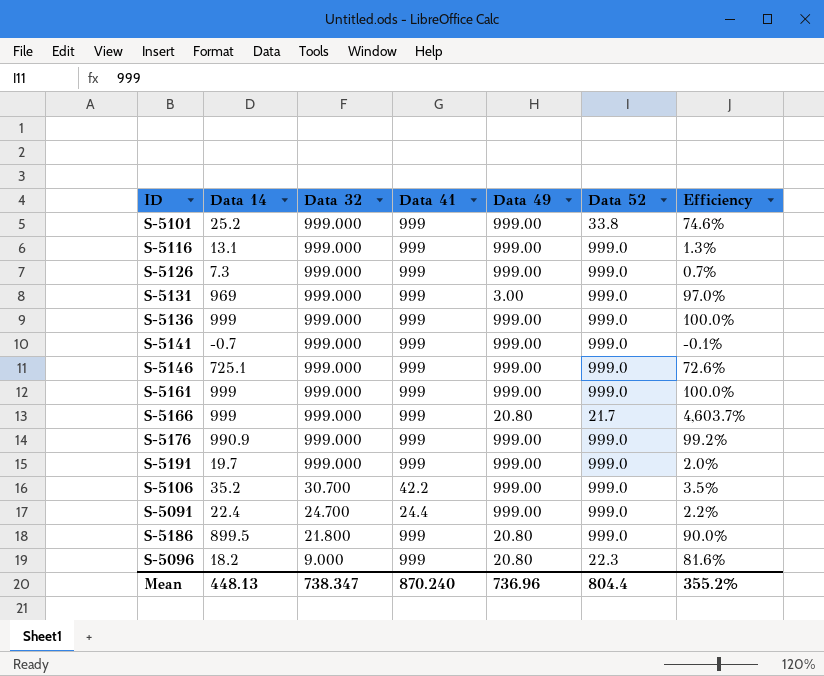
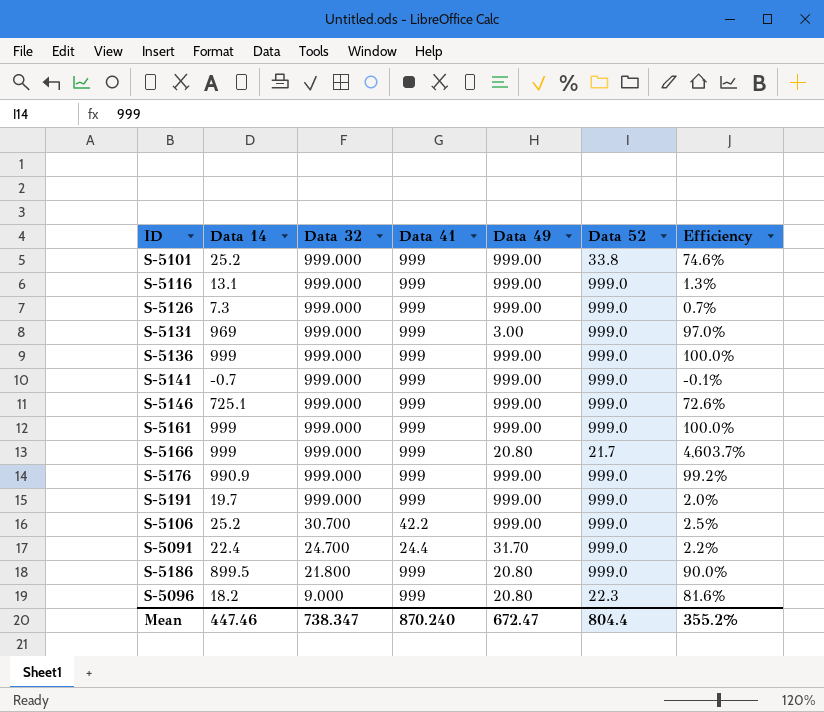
S-5106 | Data 14: 35.2 -> 25.2
S-5106 | Efficiency: 3.5% -> 2.5%
S-5091 | Data 49: 999.00 -> 31.70
Mean | Data 14: 448.13 -> 447.46
Mean | Data 49: 736.96 -> 672.47

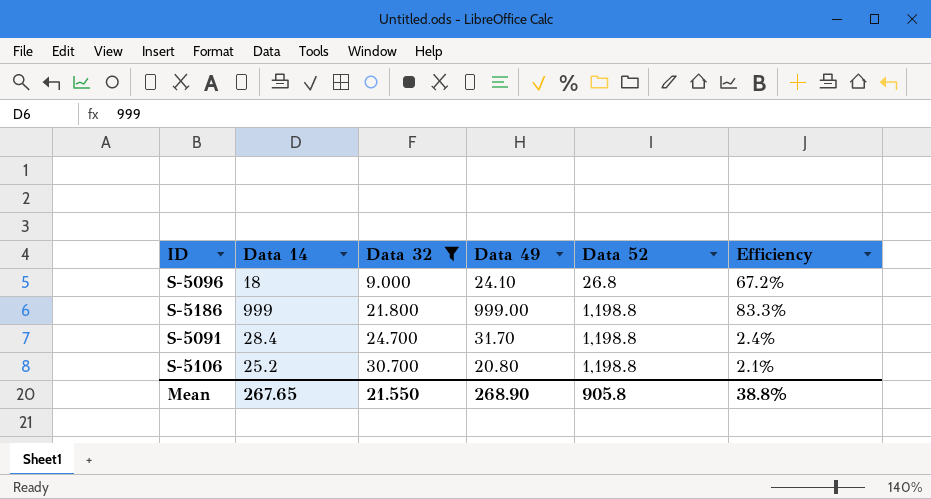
filter: none -> Data 32 != 999.000
row order: Data 32 descending -> Data 32 ascending
column Data 41 | position: 4 -> none
S-5096 | Data 14: 18.2 -> 18
S-5096 | Data 49: 20.80 -> 24.10
S-5096 | Data 52: 22.3 -> 26.8
S-5096 | Efficiency: 81.6% -> 67.2%
S-5186 | Data 14: 899.5 -> 999
S-5186 | Data 49: 20.80 -> 999.00
S-5186 | Data 52: 999.0 -> 1,198.8
S-5186 | Efficiency: 90.0% -> 83.3%
S-5091 | Data 14: 22.4 -> 28.4
S-5091 | Data 52: 999.0 -> 1,198.8
S-5091 | Efficiency: 2.2% -> 2.4%
S-5106 | Data 49: 999.00 -> 20.80
S-5106 | Data 52: 999.0 -> 1,198.8
S-5106 | Efficiency: 2.5% -> 2.1%
Mean | Data 14: 447.46 -> 267.65
Mean | Data 32: 738.347 -> 21.550
Mean | Data 49: 672.47 -> 268.90
Mean | Data 52: 804.4 -> 905.8
Mean | Efficiency: 355.2% -> 38.8%

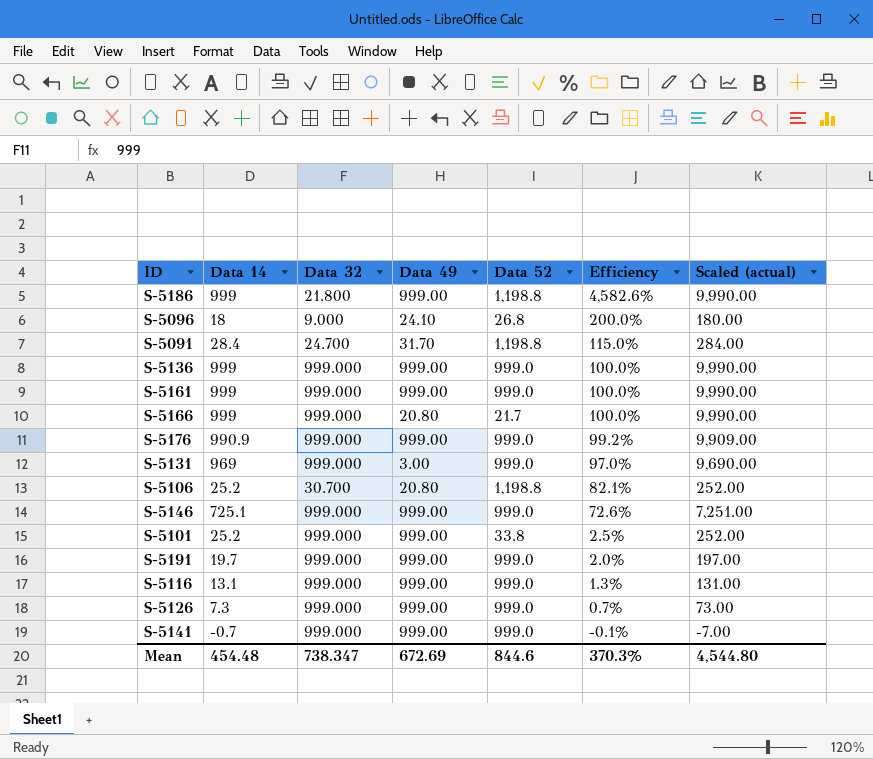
filter: Data 32 != 999.000 -> none
row order: Data 32 ascending -> Efficiency descending
column Efficiency | formula: [Data 14] / [Data 52] -> [Data 14] / [Data 32]
column Scaled (actual) | formula: none -> [Data 14] * 10
Mean | Data 14: 267.65 -> 454.48
Mean | Data 32: 21.550 -> 738.347
Mean | Data 49: 268.90 -> 672.69
Mean | Data 52: 905.8 -> 844.6
Mean | Efficiency: 38.8% -> 370.3%

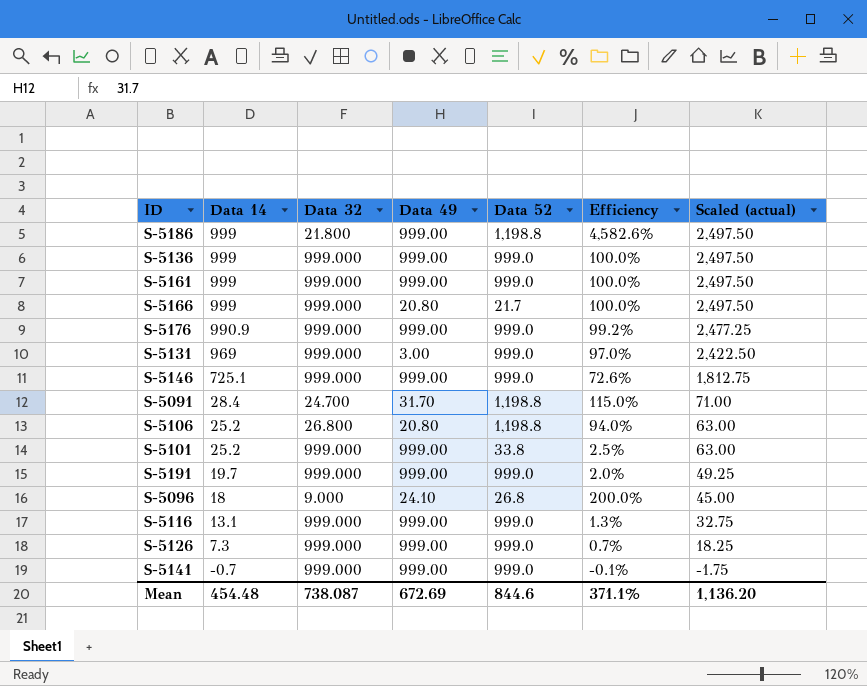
row order: Efficiency descending -> Data 14 descending
column Scaled (actual) | formula: [Data 14] * 10 -> [Data 14] * 2.5
S-5106 | Data 32: 30.700 -> 26.800
S-5106 | Efficiency: 82.1% -> 94.0%
Mean | Data 32: 738.347 -> 738.087
Mean | Efficiency: 370.3% -> 371.1%
Mean | Scaled (actual): 4,544.80 -> 1,136.20

